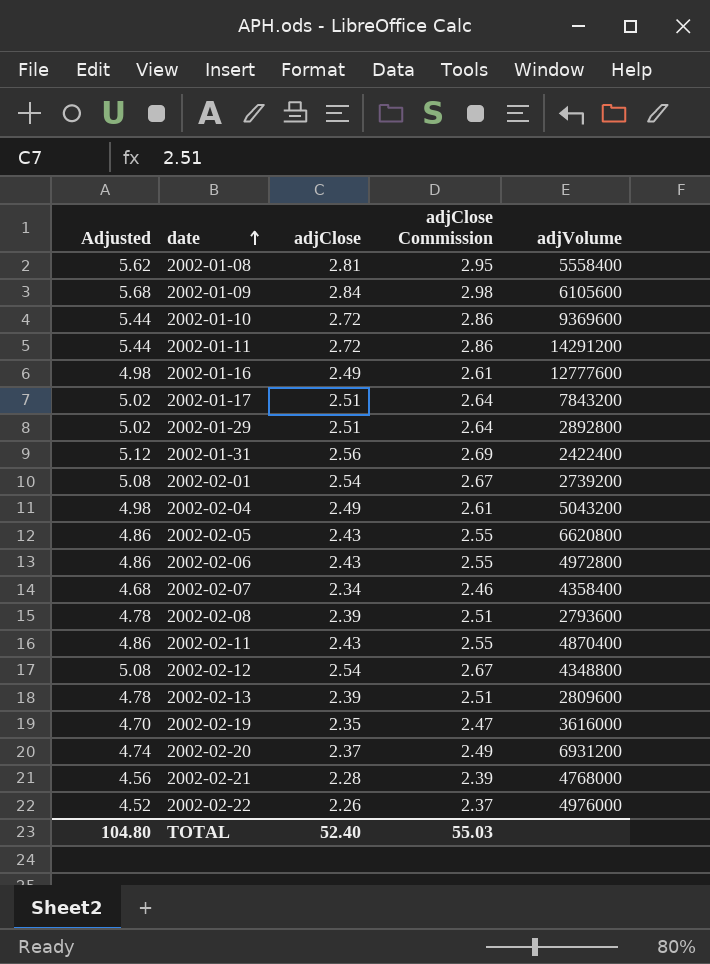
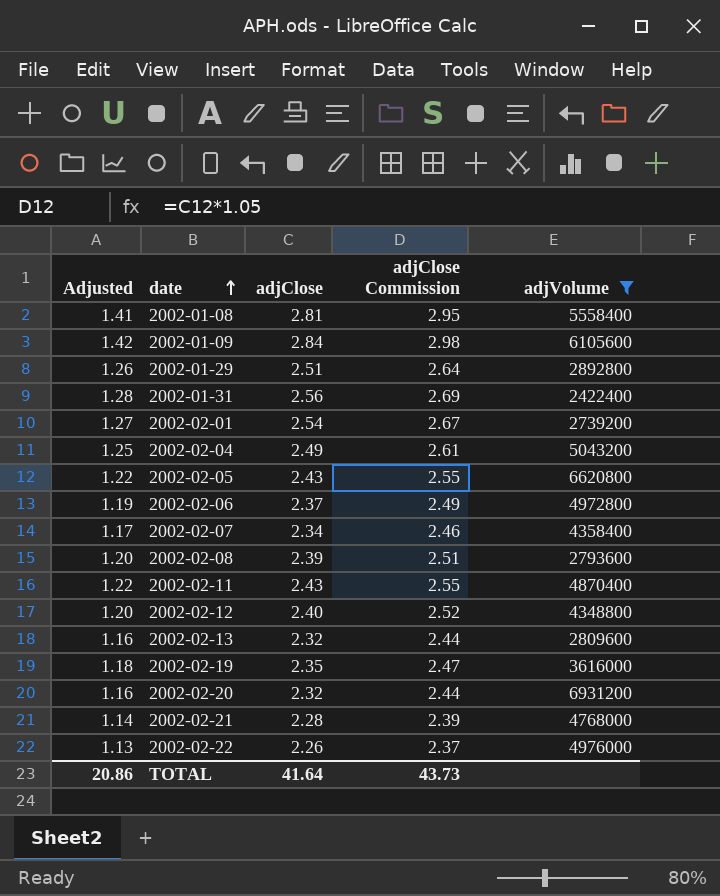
filter: none -> adjVolume <= 6931200
column Adjusted | formula: [adjClose] * 2 -> [adjClose] * 0.5
2002-02-06 | adjClose: 2.43 -> 2.37
2002-02-06 | adjClose Commission: 2.55 -> 2.49
2002-02-12 | adjClose: 2.54 -> 2.40
2002-02-12 | adjClose Commission: 2.67 -> 2.52
2002-02-13 | adjClose: 2.39 -> 2.32
2002-02-13 | adjClose Commission: 2.51 -> 2.44
2002-02-20 | adjClose: 2.37 -> 2.32
2002-02-20 | adjClose Commission: 2.49 -> 2.44
TOTAL | Adjusted: 104.80 -> 20.86
TOTAL | adjClose: 52.40 -> 41.64
TOTAL | adjClose Commission: 55.03 -> 43.73

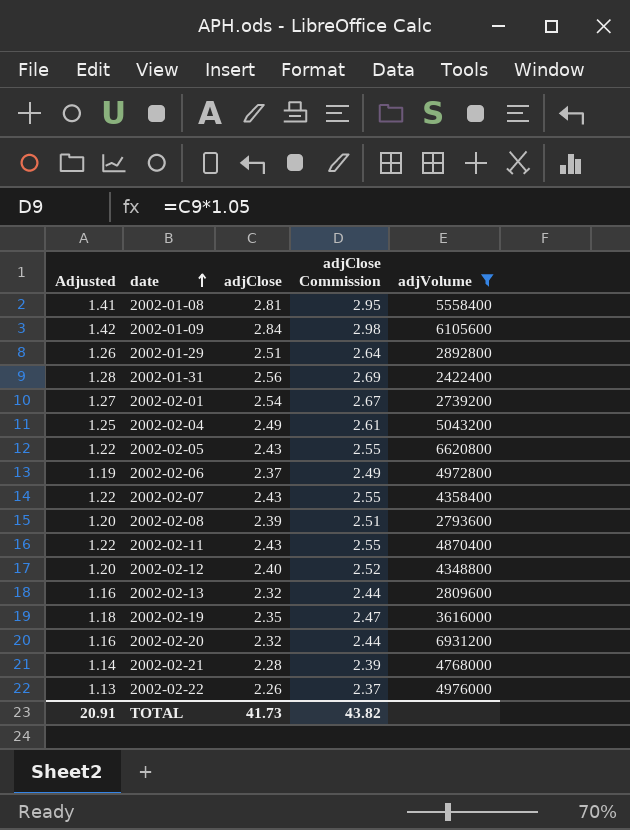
2002-02-07 | Adjusted: 1.17 -> 1.22
2002-02-07 | adjClose: 2.34 -> 2.43
2002-02-07 | adjClose Commission: 2.46 -> 2.55
TOTAL | Adjusted: 20.86 -> 20.91
TOTAL | adjClose: 41.64 -> 41.73
TOTAL | adjClose Commission: 43.73 -> 43.82

